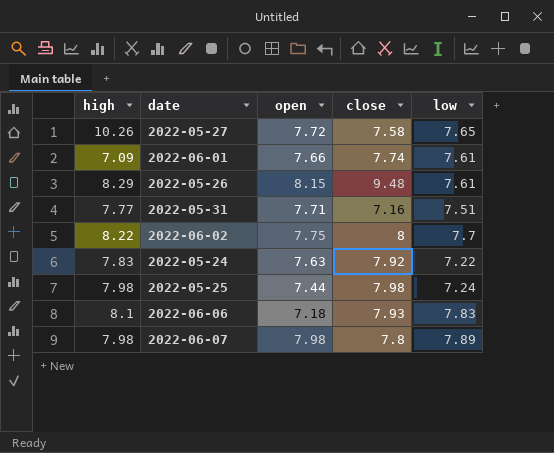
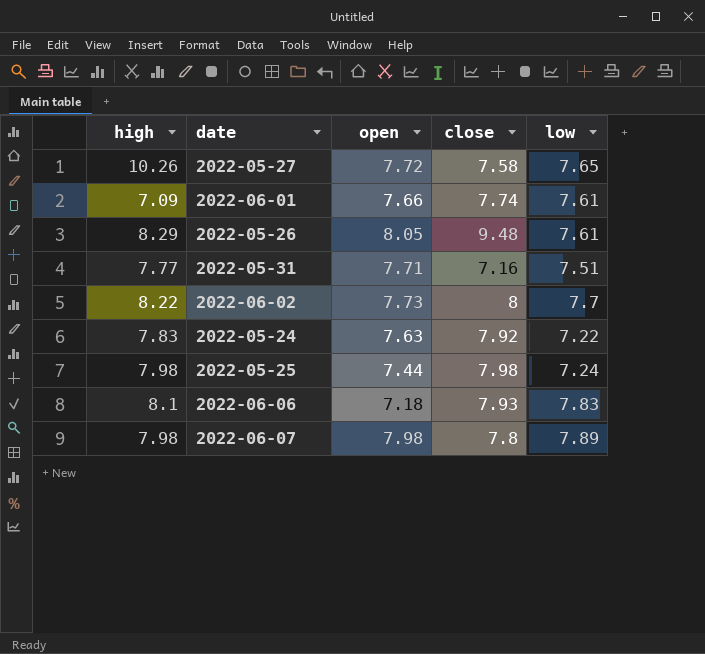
2022-05-26 | open: 8.15 -> 8.05
2022-06-02 | open: 7.75 -> 7.73

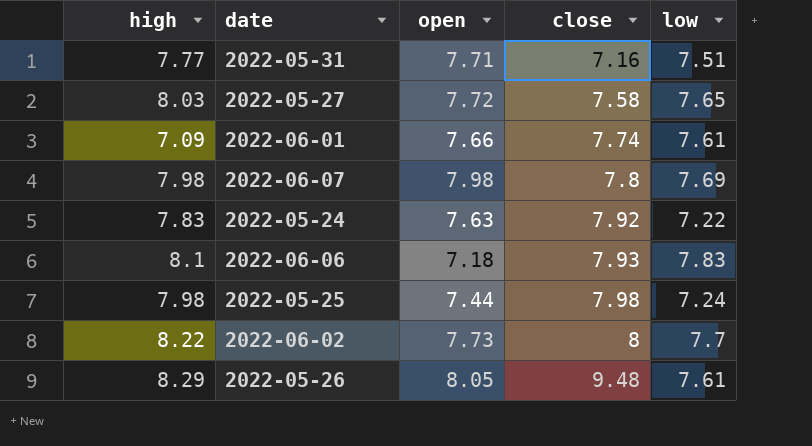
row order: none -> close ascending
2022-05-27 | high: 10.26 -> 8.03
2022-06-07 | low: 7.89 -> 7.69

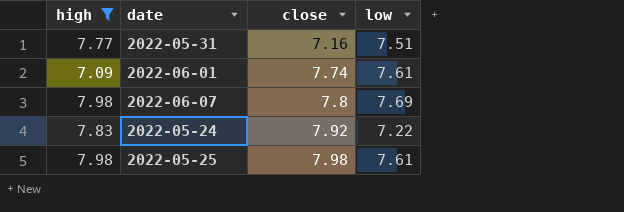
filter: none -> high <= 7.98
column open | position: 3 -> none
2022-05-25 | low: 7.24 -> 7.61

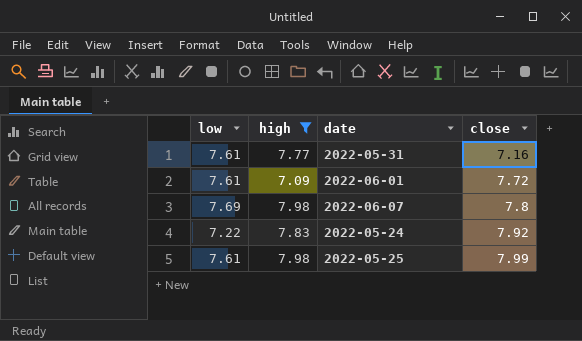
column low | position: 4 -> 1
2022-05-31 | low: 7.51 -> 7.61
2022-06-01 | close: 7.74 -> 7.72
2022-05-25 | close: 7.98 -> 7.99

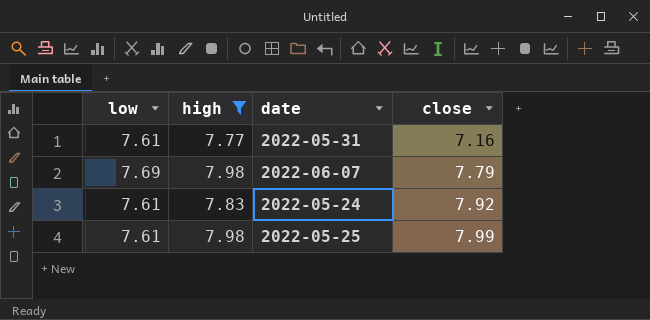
row 2022-06-01: 7.61 | 7.09 | 7.72 -> none
2022-06-07 | close: 7.8 -> 7.79
2022-05-24 | low: 7.22 -> 7.61

